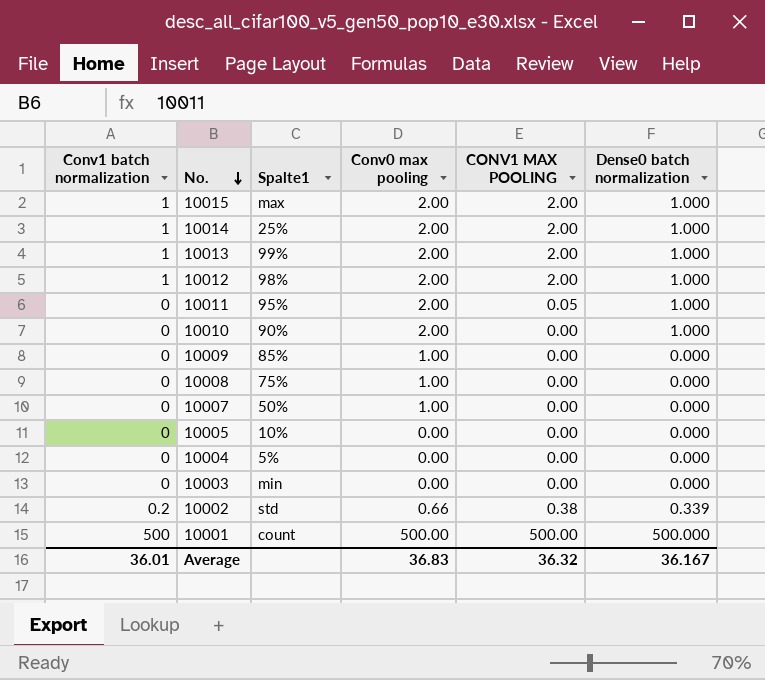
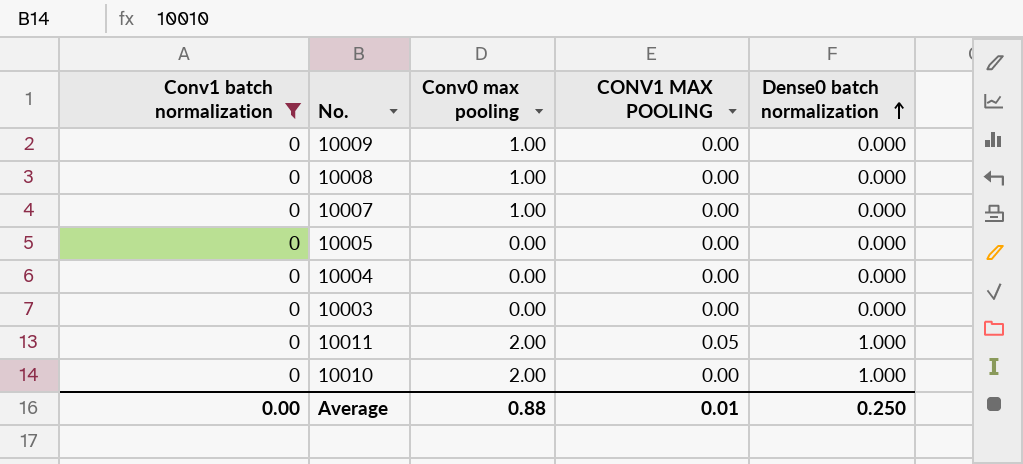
filter: none -> Conv1 batch normalization = 0
row order: No. descending -> Dense0 batch normalization ascending
column Spalte1 | position: 3 -> none
Average | Conv1 batch normalization: 36.01 -> 0.00
Average | Conv0 max pooling: 36.83 -> 0.88
Average | CONV1 MAX POOLING: 36.32 -> 0.01
Average | Dense0 batch normalization: 36.167 -> 0.250

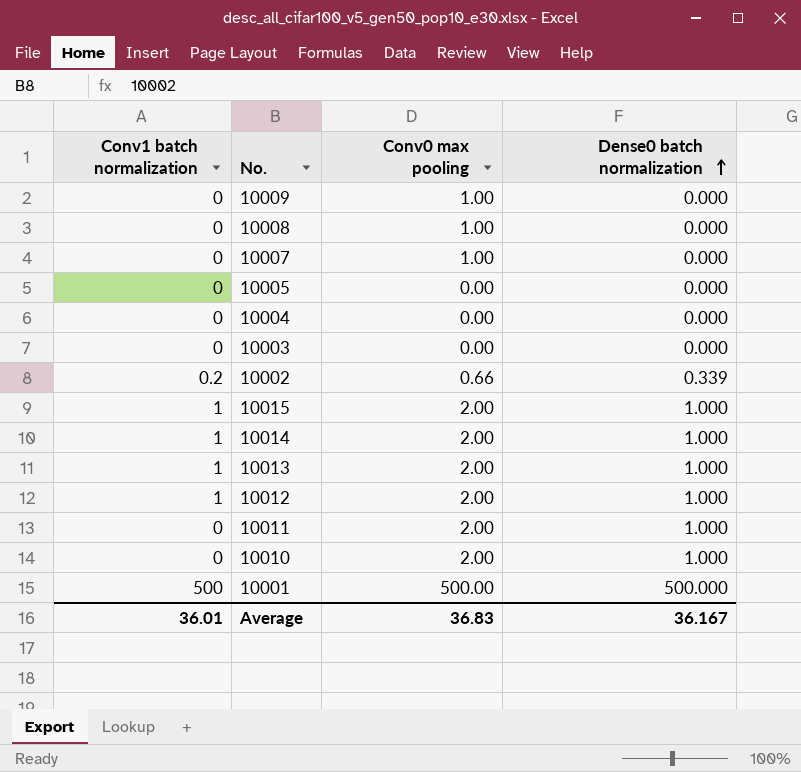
filter: Conv1 batch normalization = 0 -> none
column CONV1 MAX POOLING | position: 4 -> none
Average | Conv1 batch normalization: 0.00 -> 36.01
Average | Conv0 max pooling: 0.88 -> 36.83
Average | Dense0 batch normalization: 0.250 -> 36.167

